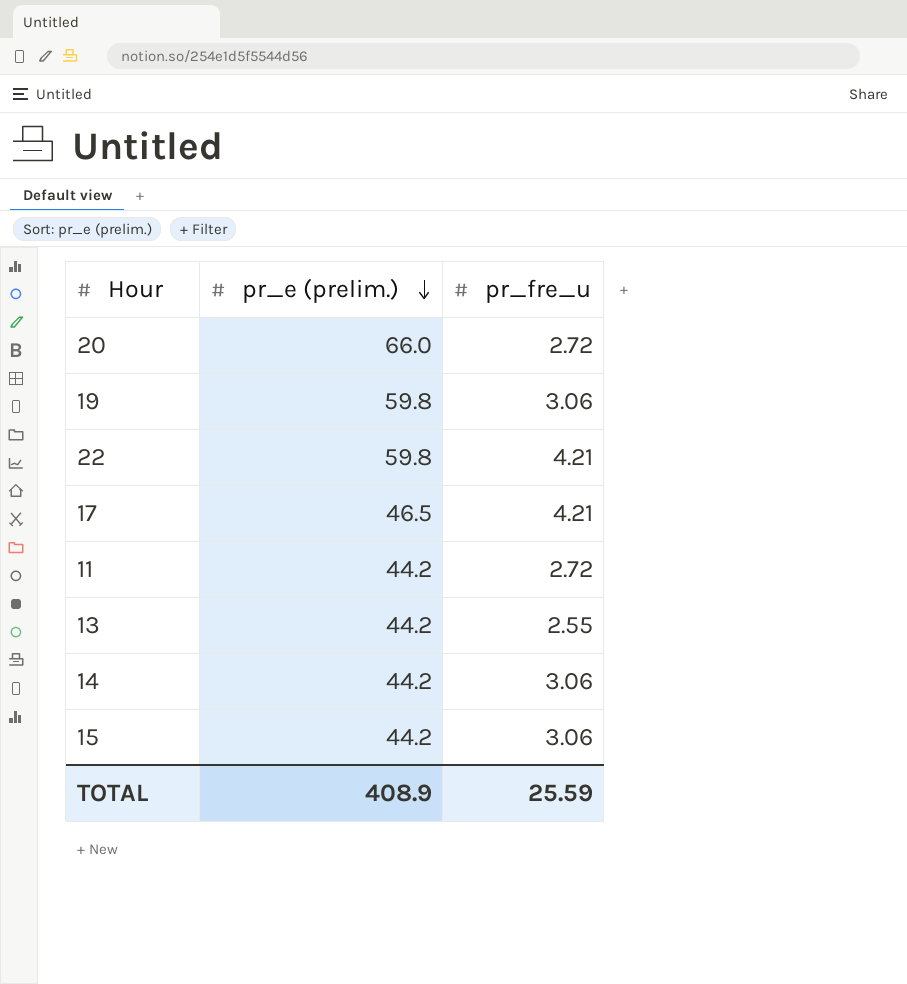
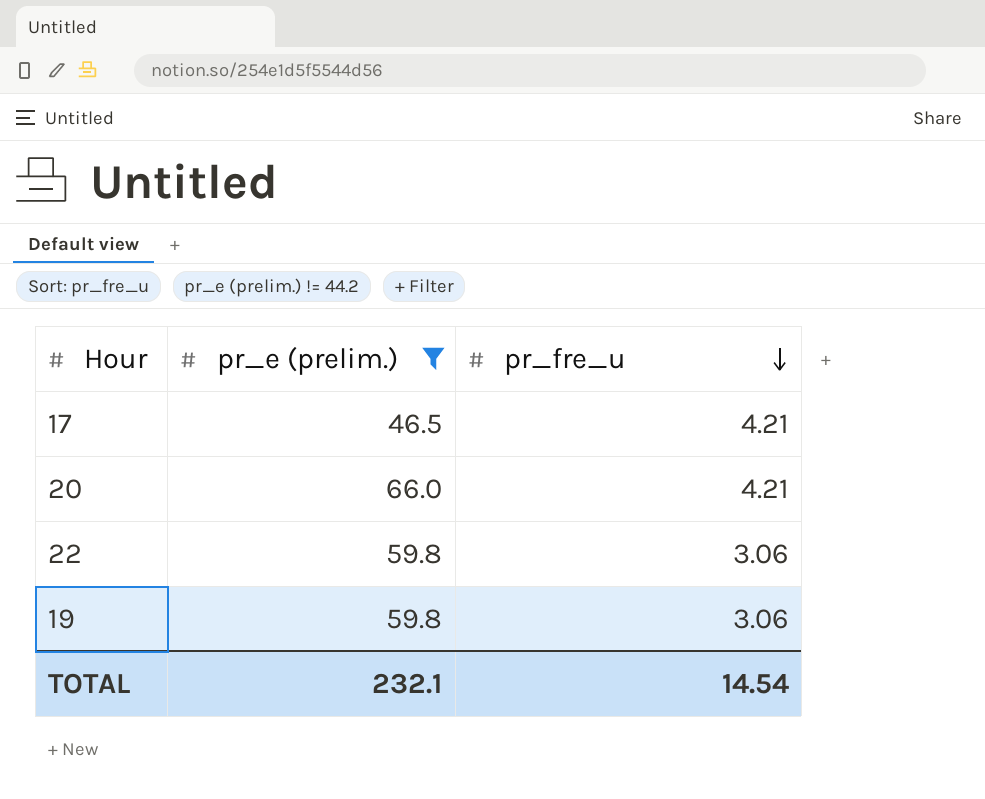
filter: none -> pr_e (prelim.) != 44.2
row order: pr_e (prelim.) descending -> pr_fre_u descending
20 | pr_fre_u: 2.72 -> 4.21
22 | pr_fre_u: 4.21 -> 3.06
TOTAL | pr_e (prelim.): 408.9 -> 232.1
TOTAL | pr_fre_u: 25.59 -> 14.54

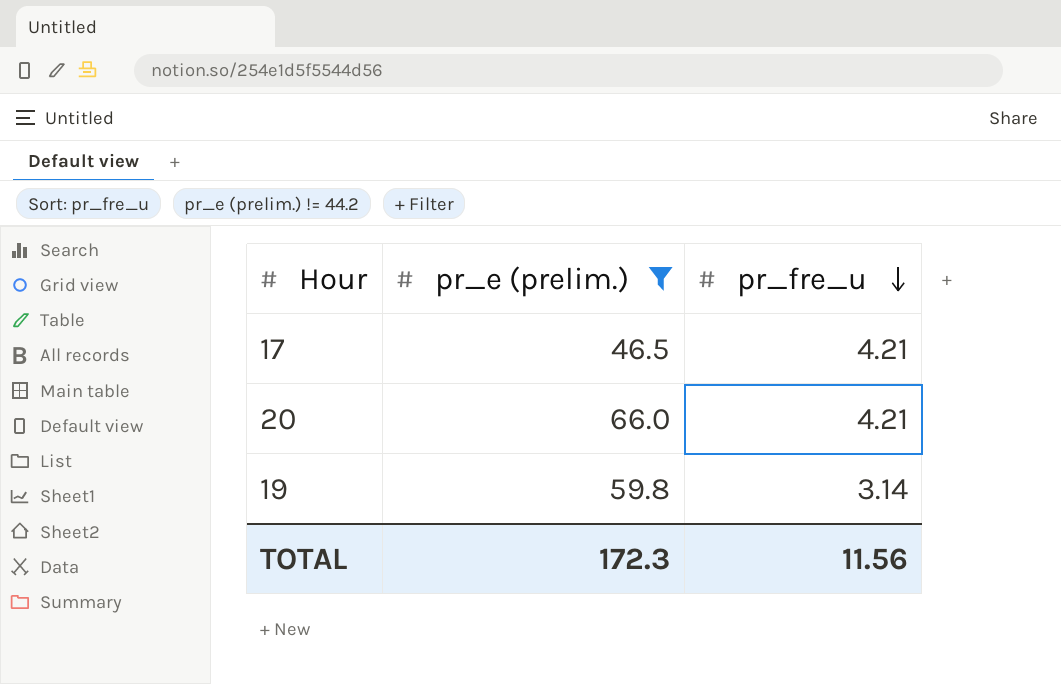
row 22: 59.8 | 3.06 -> none
19 | pr_fre_u: 3.06 -> 3.14
TOTAL | pr_e (prelim.): 232.1 -> 172.3
TOTAL | pr_fre_u: 14.54 -> 11.56

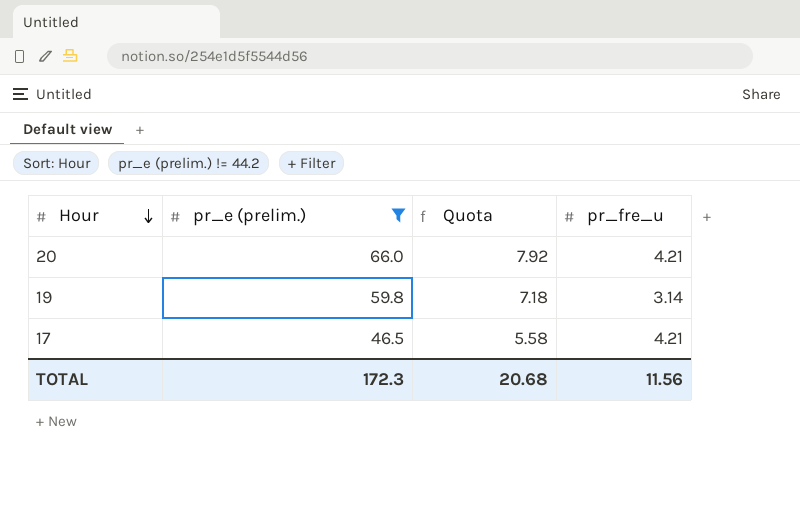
row order: pr_fre_u descending -> Hour descending
column Quota | formula: none -> [pr_e (prelim.)] * 0.12

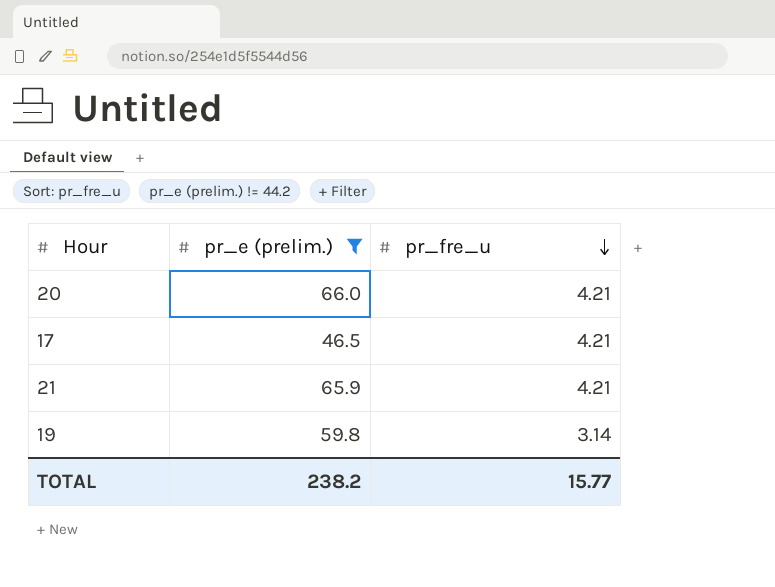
row order: Hour descending -> pr_fre_u descending
column Quota | formula: [pr_e (prelim.)] * 0.12 -> none
row 21: none -> 65.9 | 4.21
TOTAL | pr_e (prelim.): 172.3 -> 238.2
TOTAL | pr_fre_u: 11.56 -> 15.77

